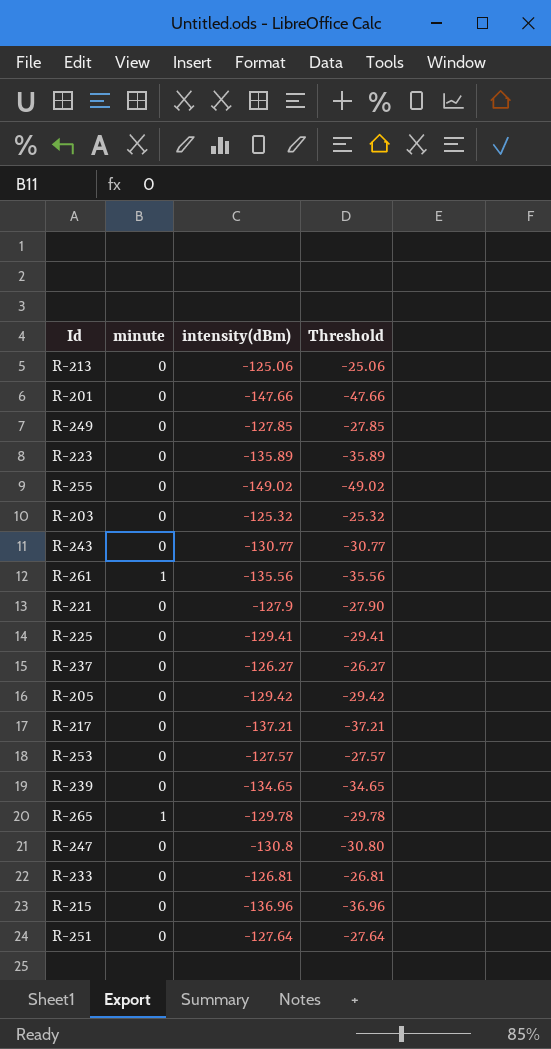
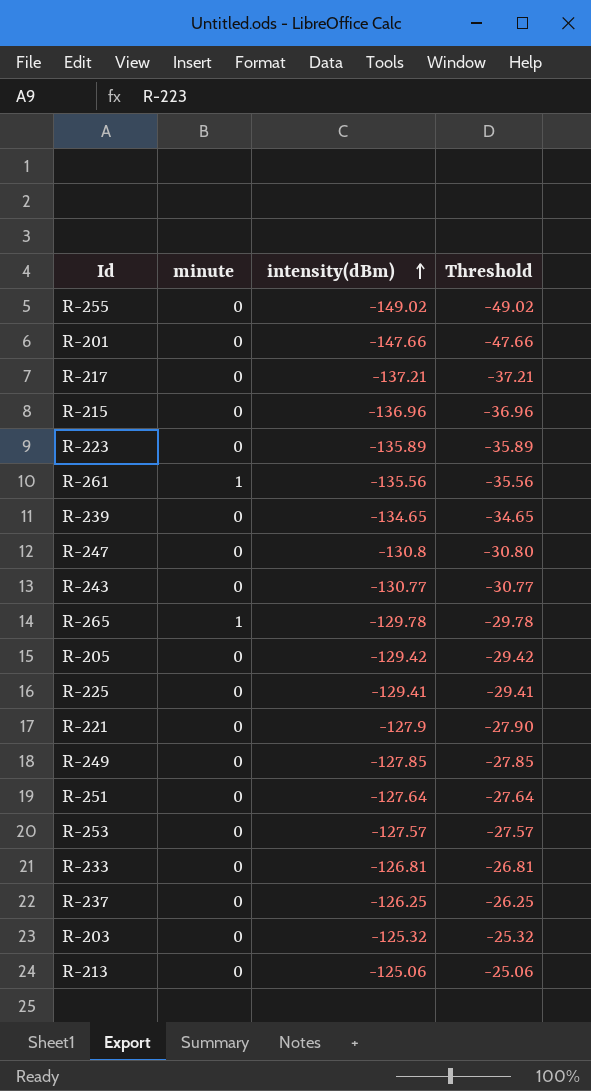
row order: none -> intensity(dBm) ascending
R-237 | intensity(dBm): -126.27 -> -126.25
R-237 | Threshold: -26.27 -> -26.25

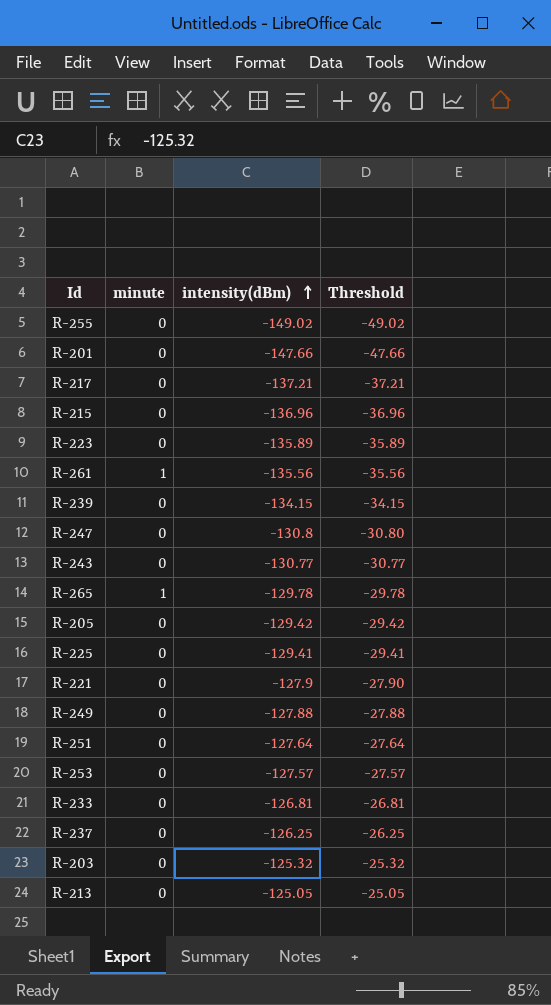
R-239 | intensity(dBm): -134.65 -> -134.15
R-239 | Threshold: -34.65 -> -34.15
R-249 | intensity(dBm): -127.85 -> -127.88
R-249 | Threshold: -27.85 -> -27.88
R-213 | intensity(dBm): -125.06 -> -125.05
R-213 | Threshold: -25.06 -> -25.05

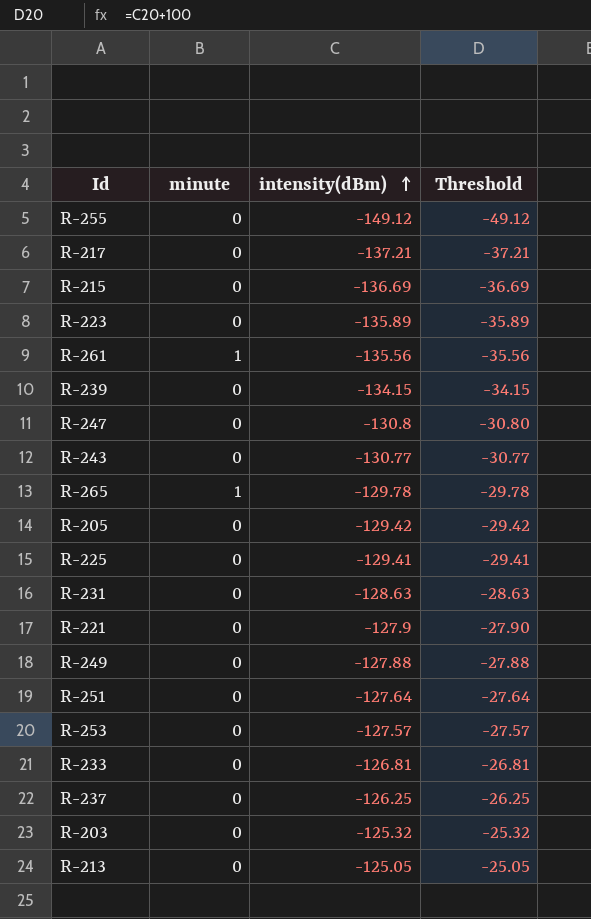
row R-201: 0 | -147.66 | -47.66 -> none
R-255 | intensity(dBm): -149.02 -> -149.12
R-255 | Threshold: -49.02 -> -49.12
R-215 | intensity(dBm): -136.96 -> -136.69
R-215 | Threshold: -36.96 -> -36.69
row R-231: none -> 0 | -128.63 | -28.63

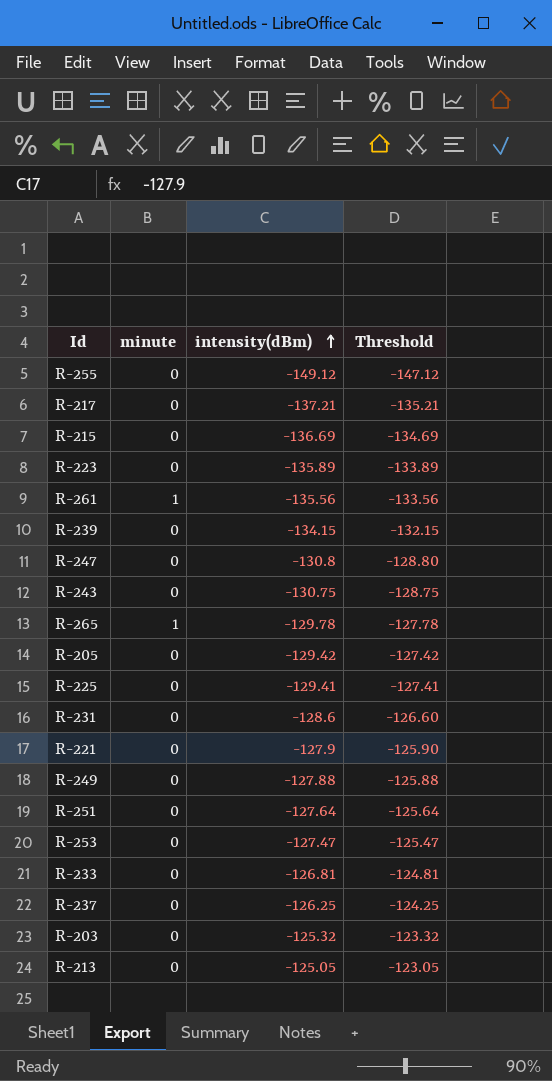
column Threshold | formula: [intensity(dBm)] + 100 -> [intensity(dBm)] + 2
R-243 | intensity(dBm): -130.77 -> -130.75
R-231 | intensity(dBm): -128.63 -> -128.6
R-253 | intensity(dBm): -127.57 -> -127.47

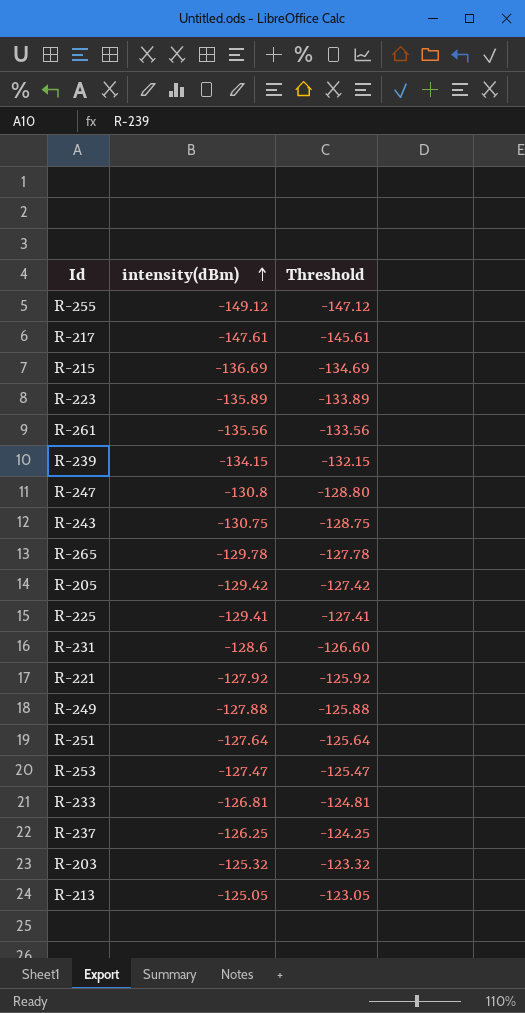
column minute | position: 2 -> none
R-217 | intensity(dBm): -137.21 -> -147.61
R-217 | Threshold: -135.21 -> -145.61
R-221 | intensity(dBm): -127.9 -> -127.92
R-221 | Threshold: -125.90 -> -125.92

